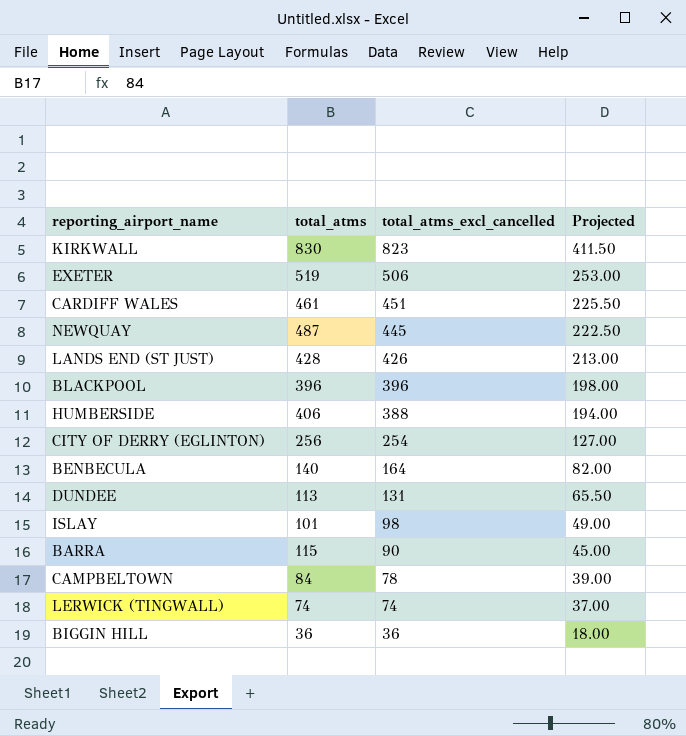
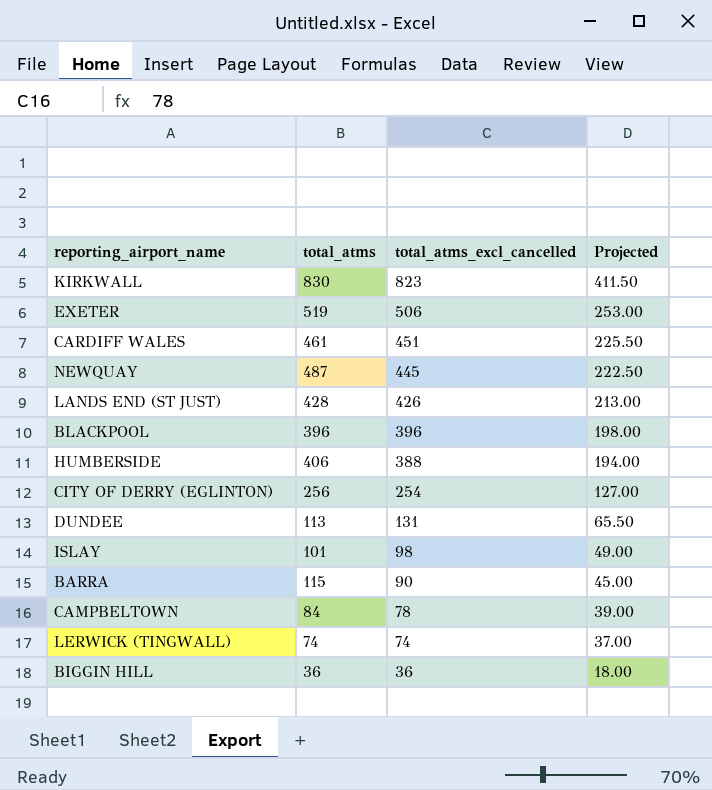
row BENBECULA: 140 | 164 | 82.00 -> none

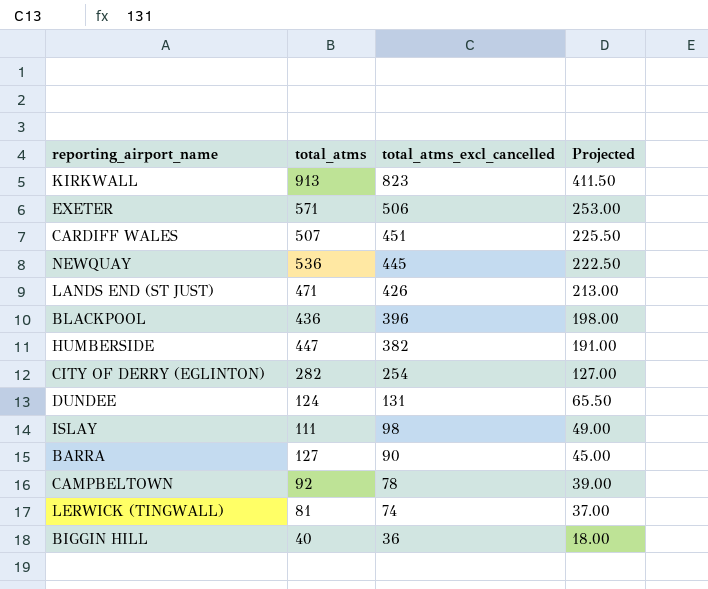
KIRKWALL | total_atms: 830 -> 913
EXETER | total_atms: 519 -> 571
CARDIFF WALES | total_atms: 461 -> 507
NEWQUAY | total_atms: 487 -> 536
LANDS END (ST JUST) | total_atms: 428 -> 471
BLACKPOOL | total_atms: 396 -> 436
HUMBERSIDE | total_atms: 406 -> 447
HUMBERSIDE | total_atms_excl_cancelled: 388 -> 382
HUMBERSIDE | Projected: 194.00 -> 191.00
CITY OF DERRY (EGLINTON) | total_atms: 256 -> 282
DUNDEE | total_atms: 113 -> 124
ISLAY | total_atms: 101 -> 111
BARRA | total_atms: 115 -> 127
CAMPBELTOWN | total_atms: 84 -> 92
LERWICK (TINGWALL) | total_atms: 74 -> 81
BIGGIN HILL | total_atms: 36 -> 40

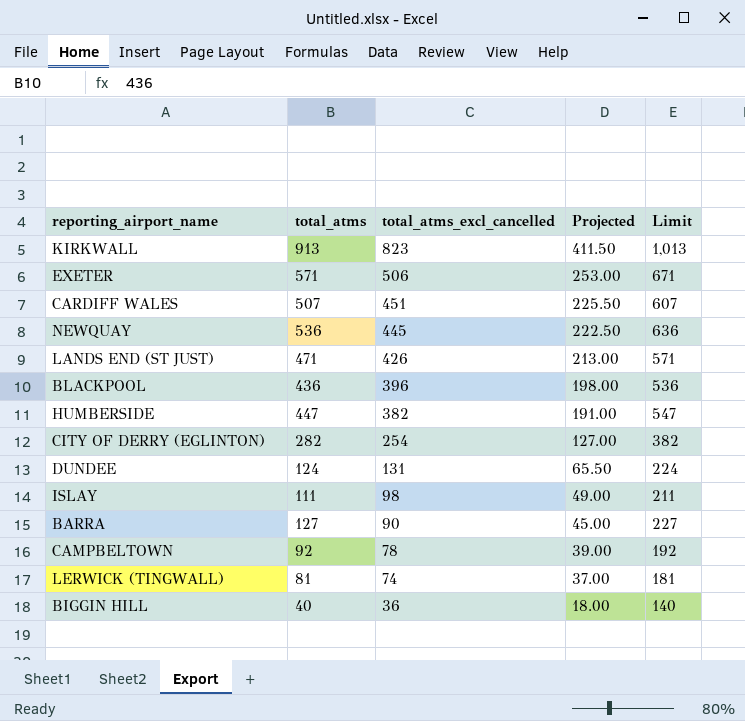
column Limit | formula: none -> [total_atms] + 100

